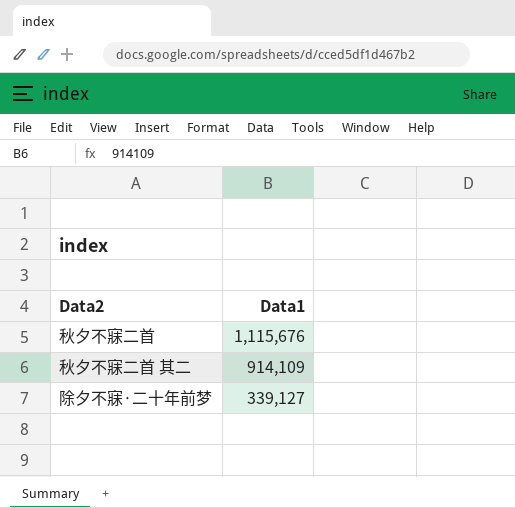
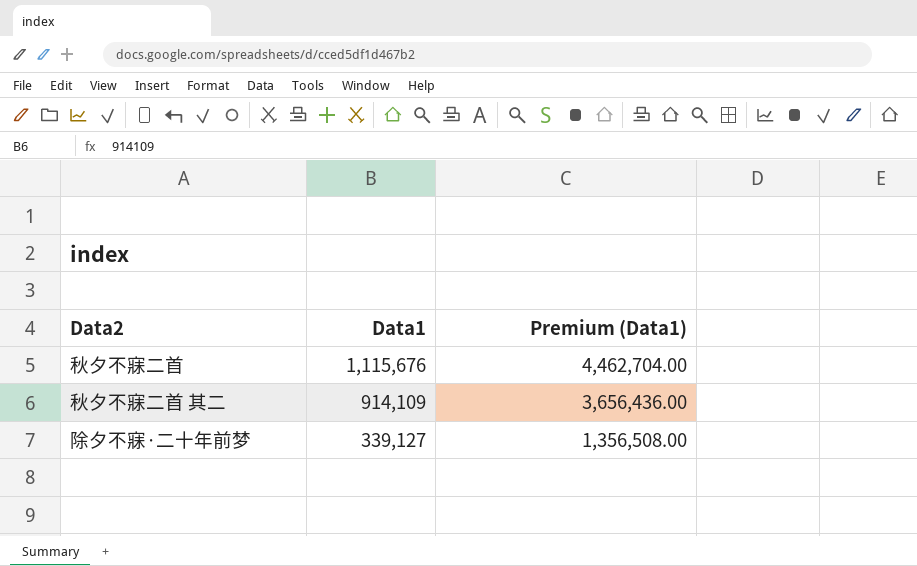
column Premium (Data1) | formula: none -> [Data1] * 4

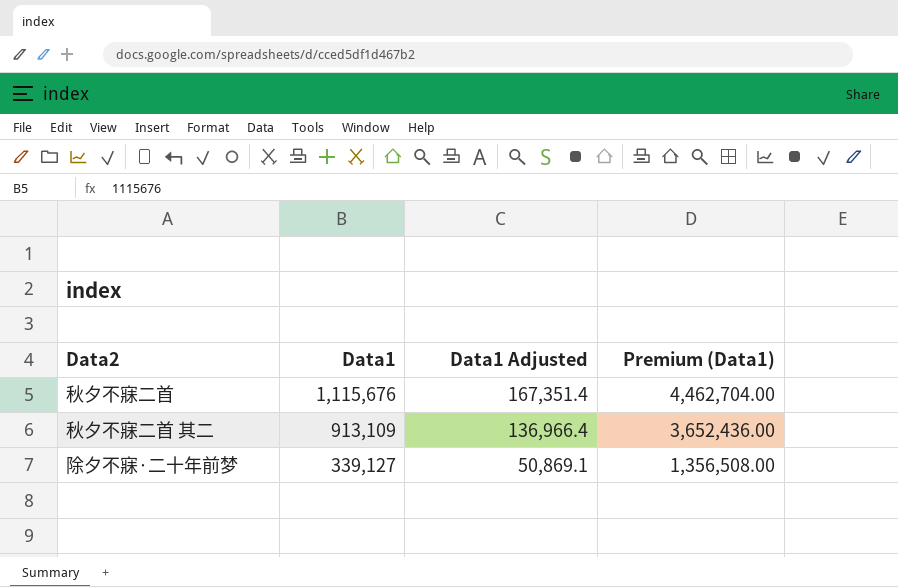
column Data1 Adjusted | formula: none -> [Data1] * 0.15
秋夕不寐二首 其二 | Data1: 914,109 -> 913,109
秋夕不寐二首 其二 | Premium (Data1): 3,656,436.00 -> 3,652,436.00

